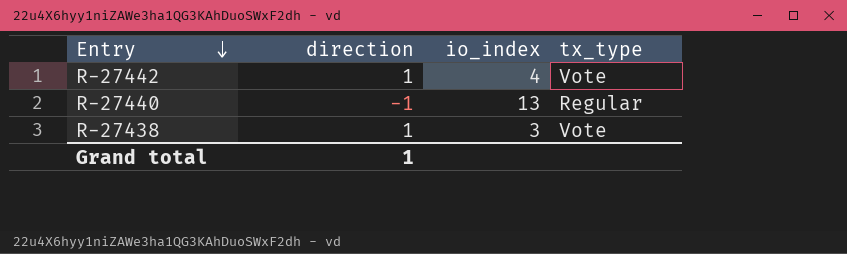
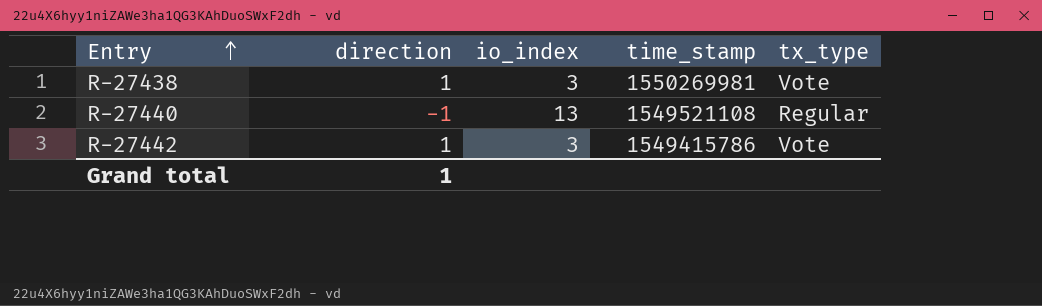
row order: Entry descending -> Entry ascending
column time_stamp | position: none -> 4
R-27442 | io_index: 4 -> 3

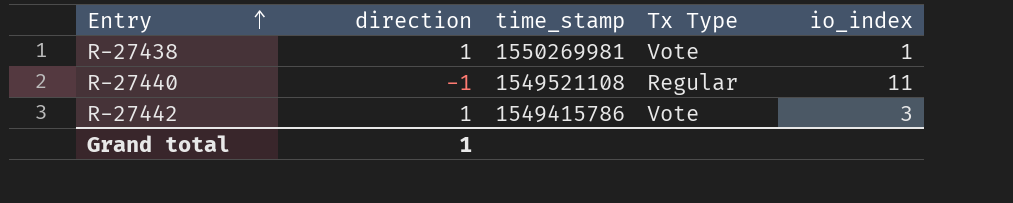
column name: tx_type -> Tx Type
column io_index | position: 3 -> 5
R-27438 | io_index: 3 -> 1
R-27440 | io_index: 13 -> 11

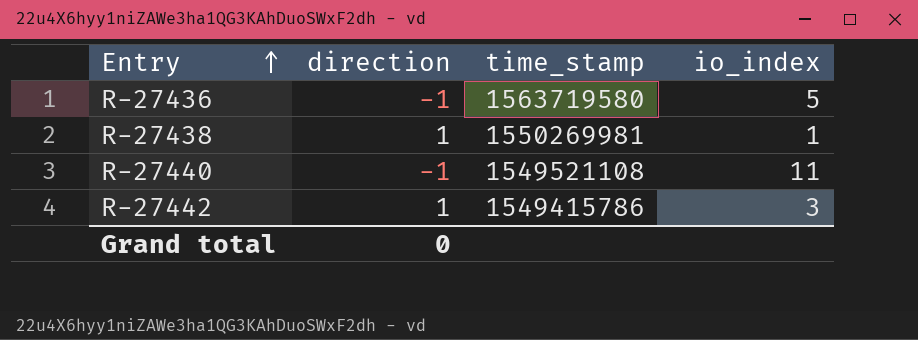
column Tx Type | position: 4 -> none
row R-27436: none -> -1 | 1563719580 | 5
Grand total | direction: 1 -> 0

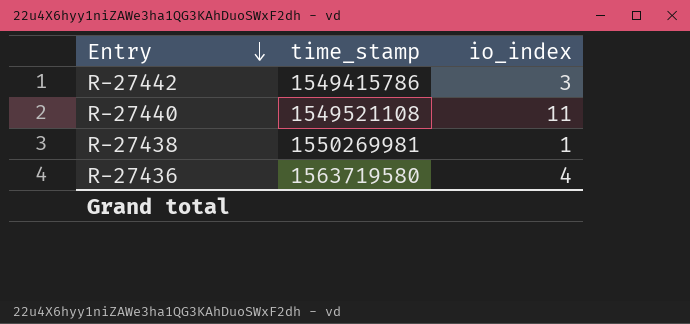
row order: Entry ascending -> Entry descending
column direction | position: 2 -> none
R-27436 | io_index: 5 -> 4

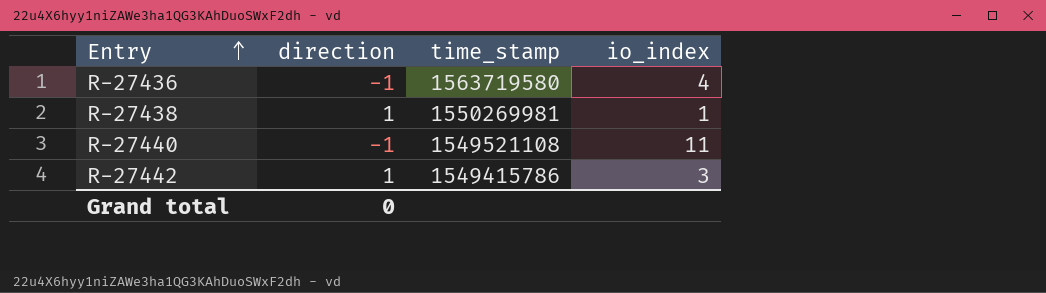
row order: Entry descending -> Entry ascending
column direction | position: none -> 2

